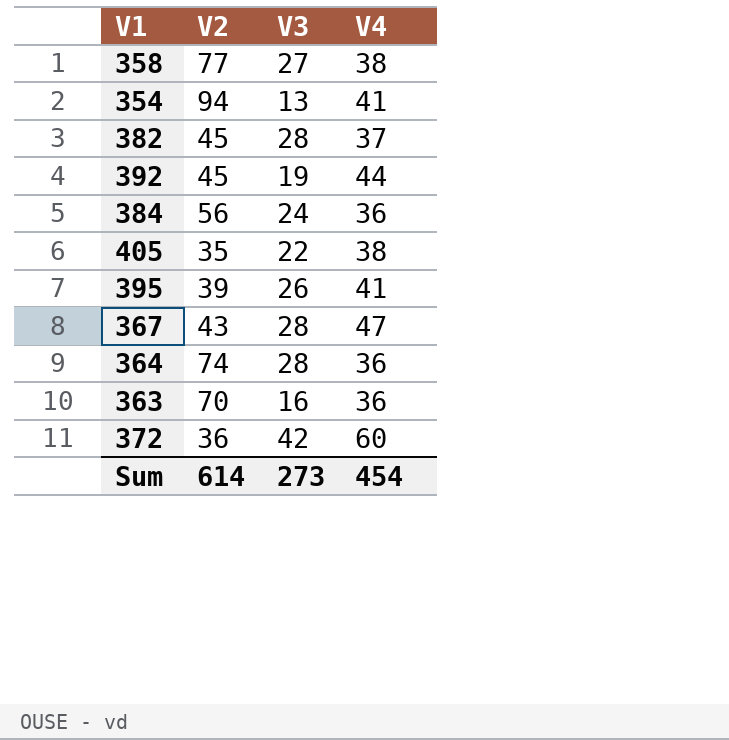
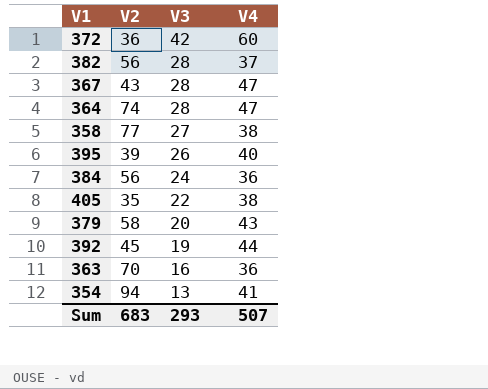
row order: none -> V3 descending
382 | V2: 45 -> 56
364 | V4: 36 -> 47
395 | V4: 41 -> 40
row 379: none -> 58 | 20 | 43
Sum | V2: 614 -> 683
Sum | V3: 273 -> 293
Sum | V4: 454 -> 507

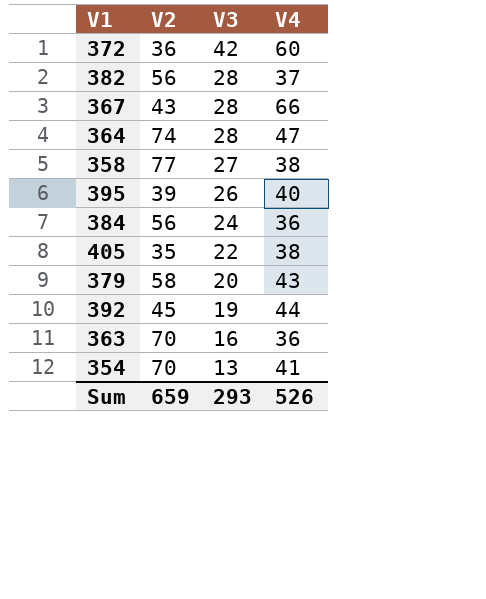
367 | V4: 47 -> 66
354 | V2: 94 -> 70
Sum | V2: 683 -> 659
Sum | V4: 507 -> 526

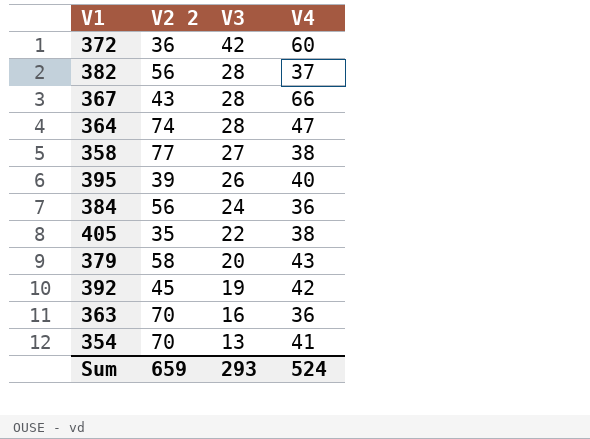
column name: V2 -> V2 2
392 | V4: 44 -> 42
Sum | V4: 526 -> 524

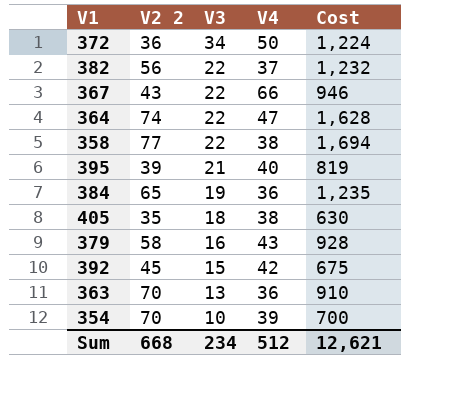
column Cost | formula: none -> [V2 2] * [V3]
372 | V3: 42 -> 34
372 | V4: 60 -> 50
382 | V3: 28 -> 22
367 | V3: 28 -> 22
364 | V3: 28 -> 22
358 | V3: 27 -> 22
395 | V3: 26 -> 21
384 | V2 2: 56 -> 65
384 | V3: 24 -> 19
405 | V3: 22 -> 18
379 | V3: 20 -> 16
392 | V3: 19 -> 15
363 | V3: 16 -> 13
354 | V3: 13 -> 10
354 | V4: 41 -> 39
Sum | V2 2: 659 -> 668
Sum | V3: 293 -> 234
Sum | V4: 524 -> 512

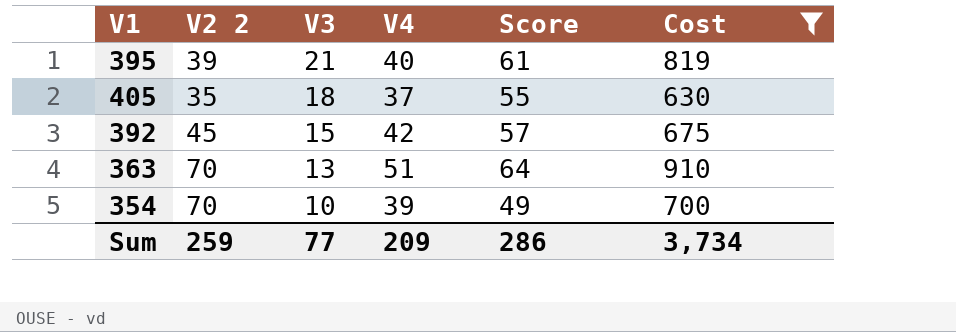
filter: none -> Cost <= 910
column Score | formula: none -> [V3] + [V4]
405 | V4: 38 -> 37
363 | V4: 36 -> 51
Sum | V2 2: 668 -> 259
Sum | V3: 234 -> 77
Sum | V4: 512 -> 209
Sum | Cost: 12,621 -> 3,734

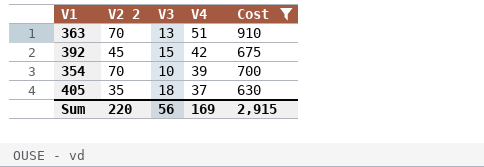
row order: V3 descending -> V4 descending
column Score | formula: [V3] + [V4] -> none
row 395: 39 | 21 | 40 | 61 | 819 -> none
Sum | V2 2: 259 -> 220
Sum | V3: 77 -> 56
Sum | V4: 209 -> 169
Sum | Cost: 3,734 -> 2,915

